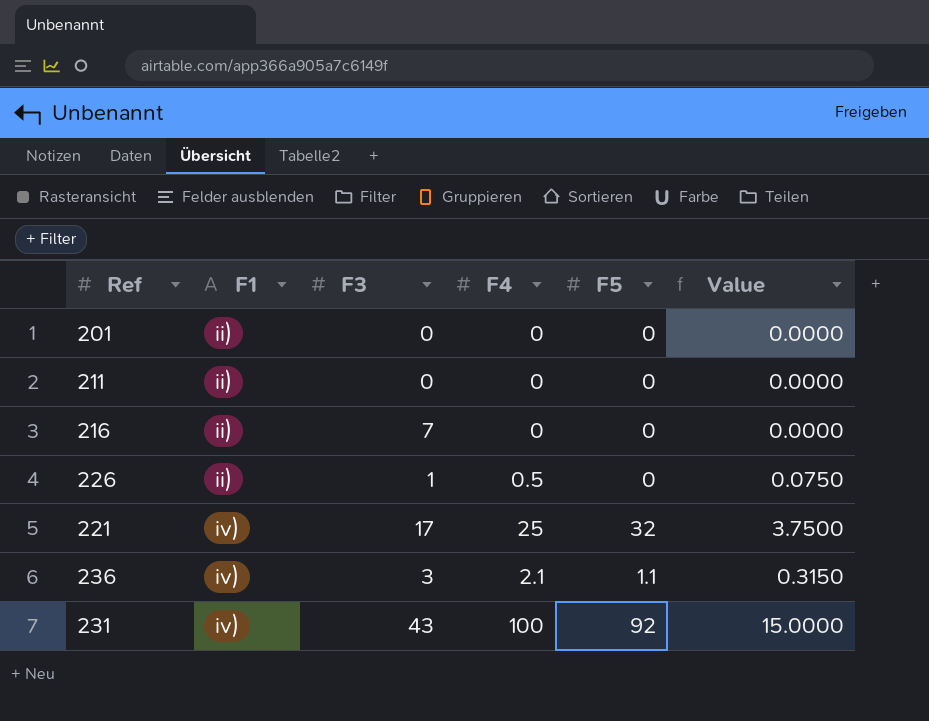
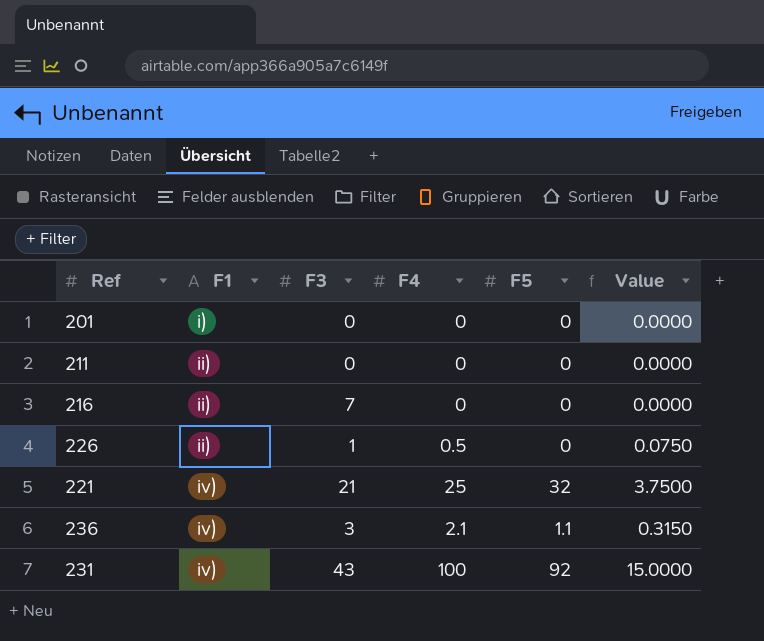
201 | F1: ii) -> i)
221 | F3: 17 -> 21

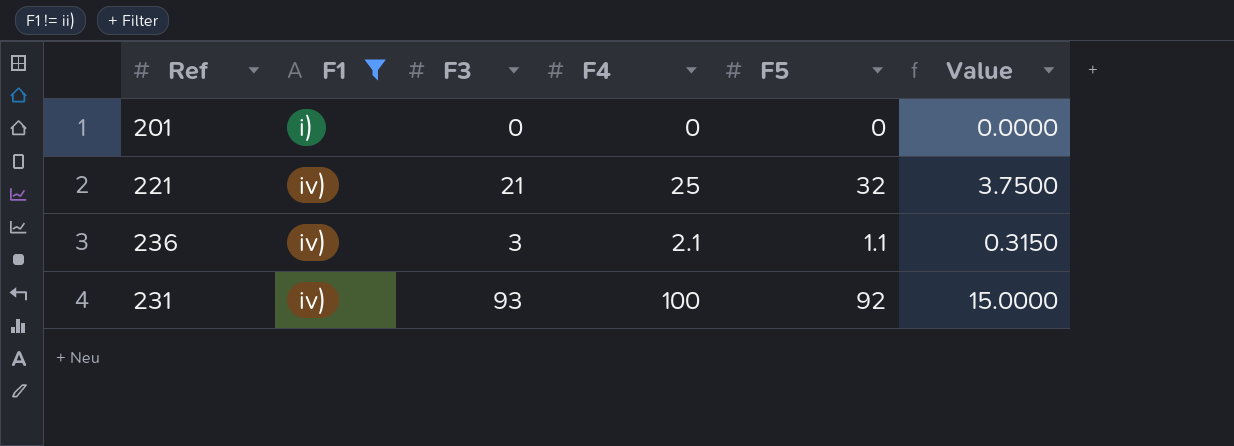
filter: none -> F1 != ii)
231 | F3: 43 -> 93

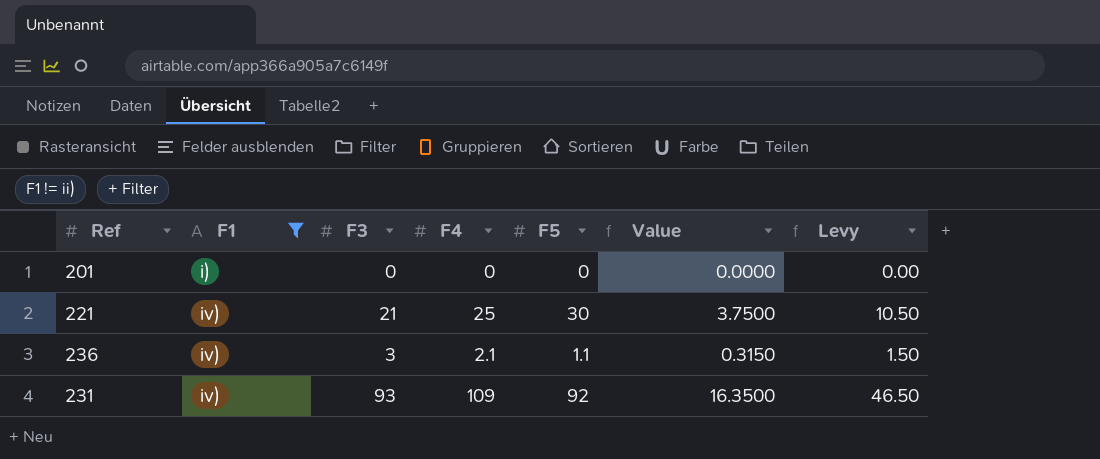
column Levy | formula: none -> [F3] * 0.5
221 | F5: 32 -> 30
231 | F4: 100 -> 109
231 | Value: 15.0000 -> 16.3500

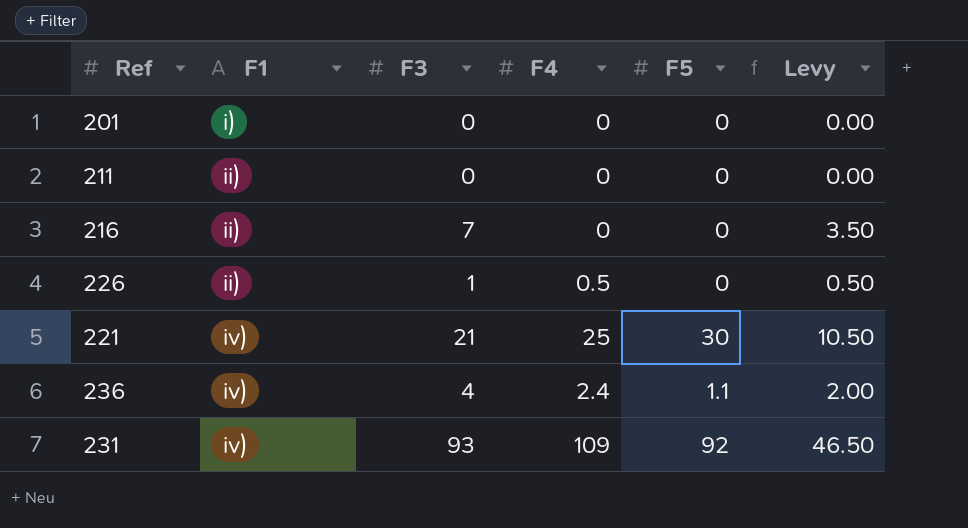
filter: F1 != ii) -> none
column Value | formula: [F4] * 0.15 -> none
236 | F3: 3 -> 4
236 | F4: 2.1 -> 2.4
236 | Levy: 1.50 -> 2.00

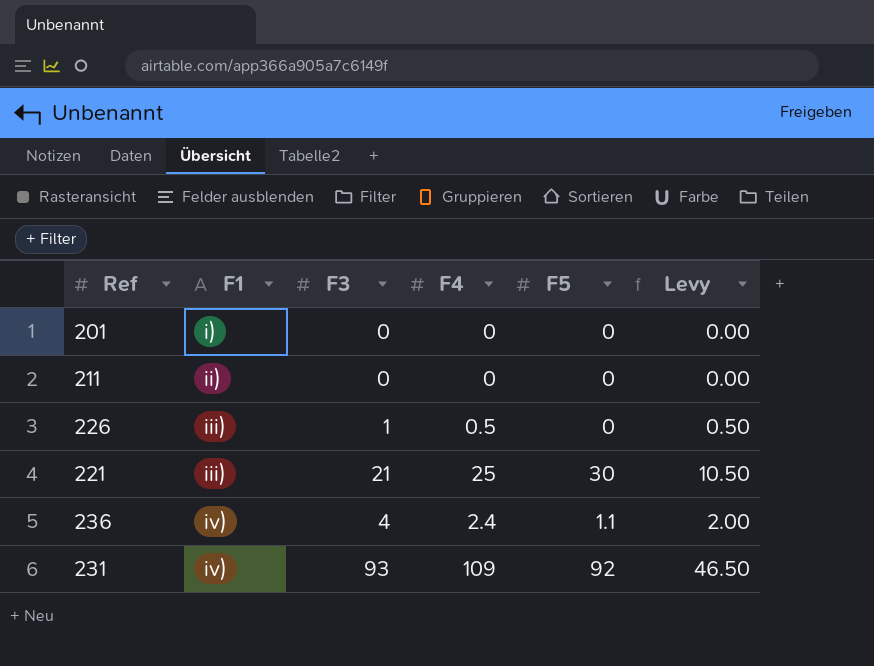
row 216: ii) | 7 | 0 | 0 | 3.50 -> none
226 | F1: ii) -> iii)
221 | F1: iv) -> iii)

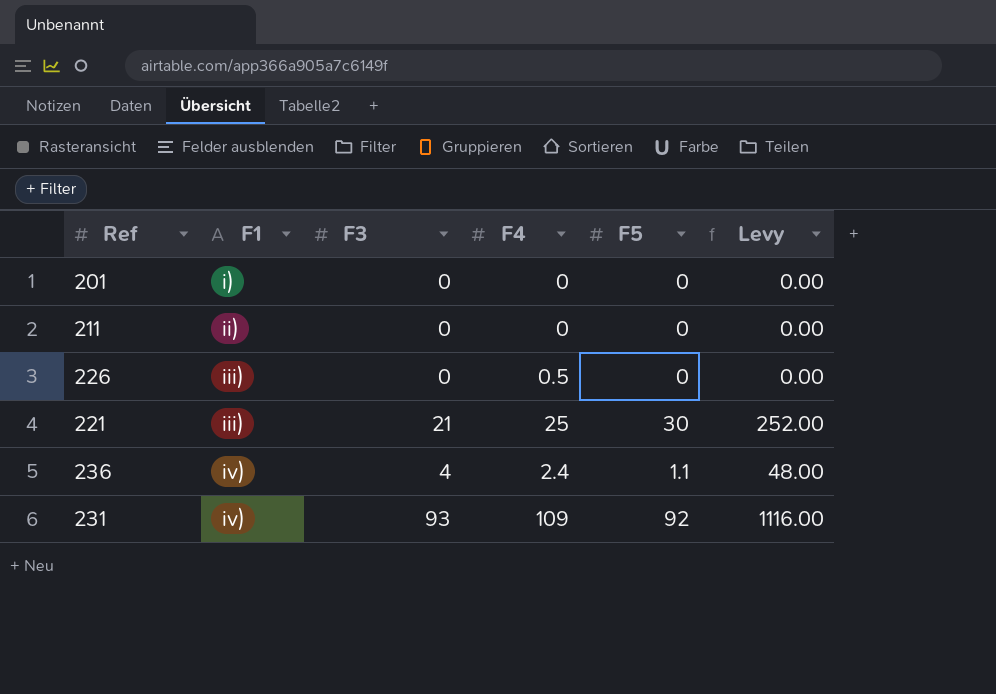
column Levy | formula: [F3] * 0.5 -> [F3] * 12
226 | F3: 1 -> 0

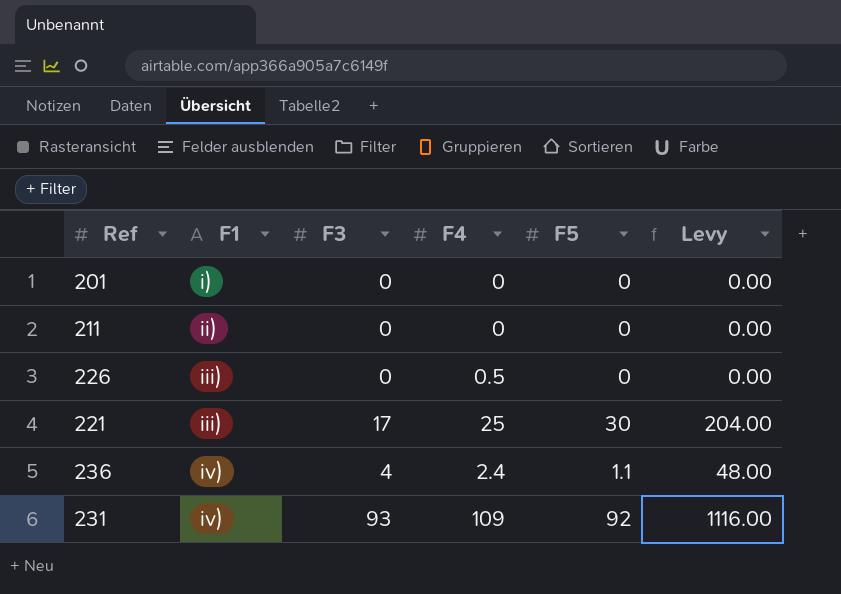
221 | F3: 21 -> 17
221 | Levy: 252.00 -> 204.00

